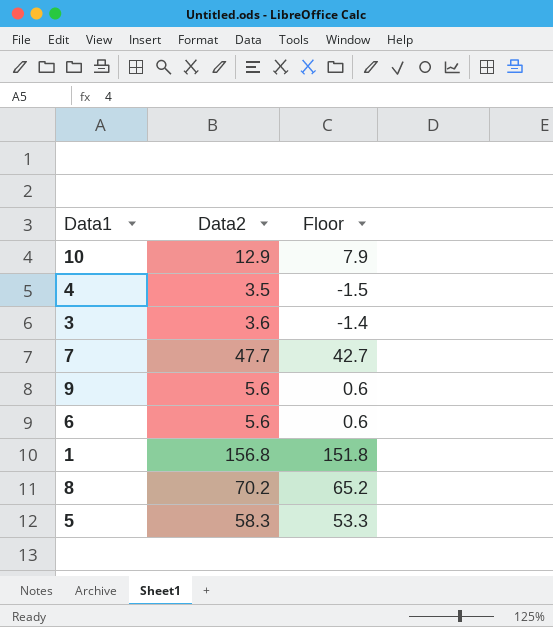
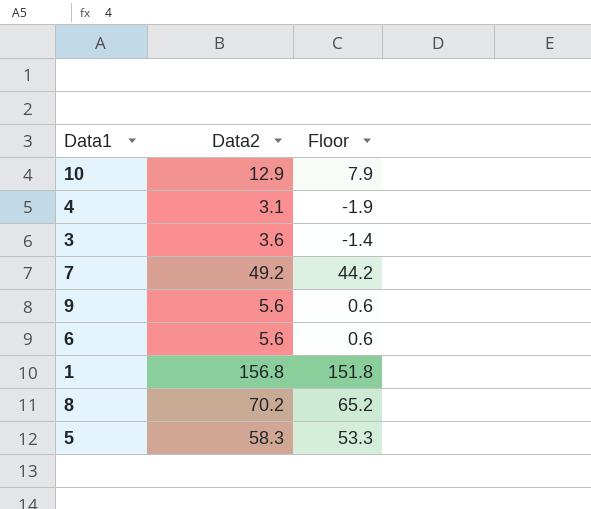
4 | Data2: 3.5 -> 3.1
4 | Floor: -1.5 -> -1.9
7 | Data2: 47.7 -> 49.2
7 | Floor: 42.7 -> 44.2

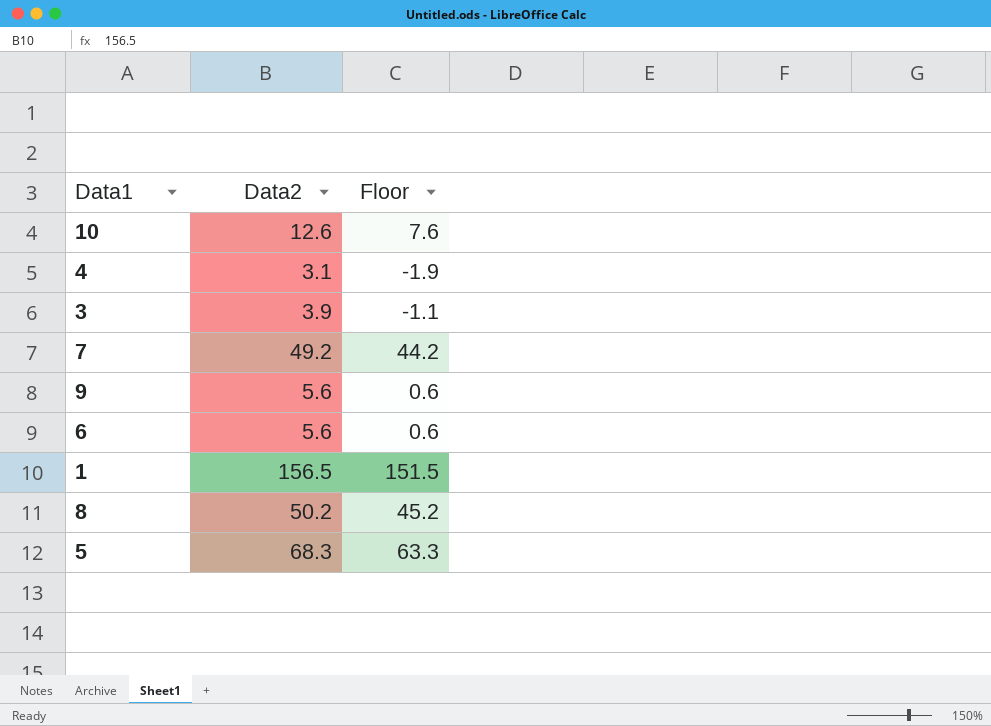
10 | Data2: 12.9 -> 12.6
10 | Floor: 7.9 -> 7.6
3 | Data2: 3.6 -> 3.9
3 | Floor: -1.4 -> -1.1
1 | Data2: 156.8 -> 156.5
1 | Floor: 151.8 -> 151.5
8 | Data2: 70.2 -> 50.2
8 | Floor: 65.2 -> 45.2
5 | Data2: 58.3 -> 68.3
5 | Floor: 53.3 -> 63.3

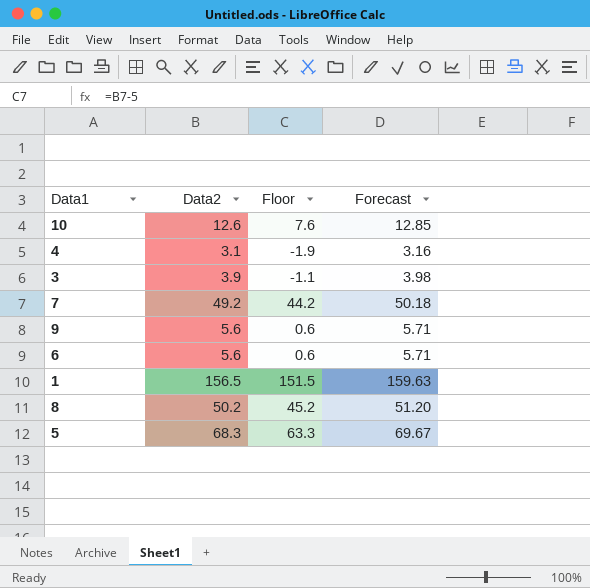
column Forecast | formula: none -> [Data2] * 1.02

